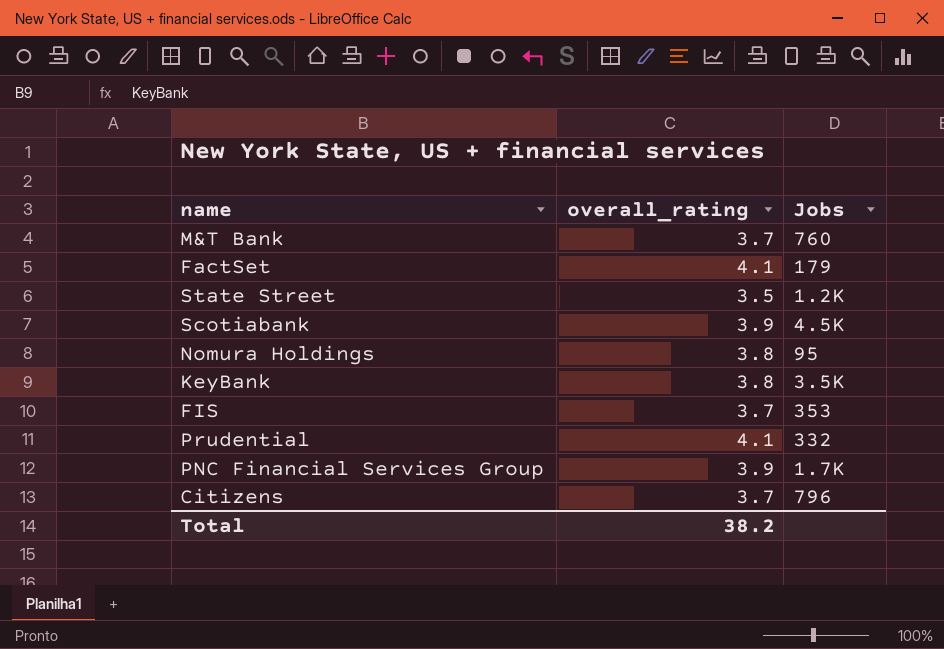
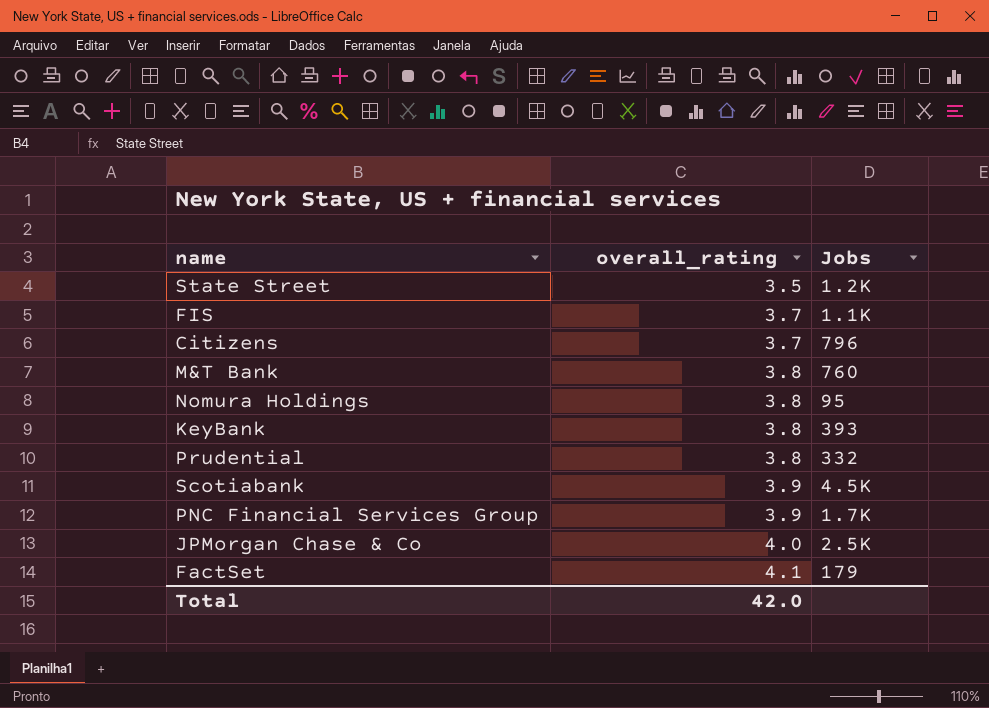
row order: none -> overall_rating ascending
FIS | Jobs: 353 -> 1.1K
M&T Bank | overall_rating: 3.7 -> 3.8
KeyBank | Jobs: 3.5K -> 393
Prudential | overall_rating: 4.1 -> 3.8
row JPMorgan Chase & Co: none -> 4.0 | 2.5K
Total | overall_rating: 38.2 -> 42.0

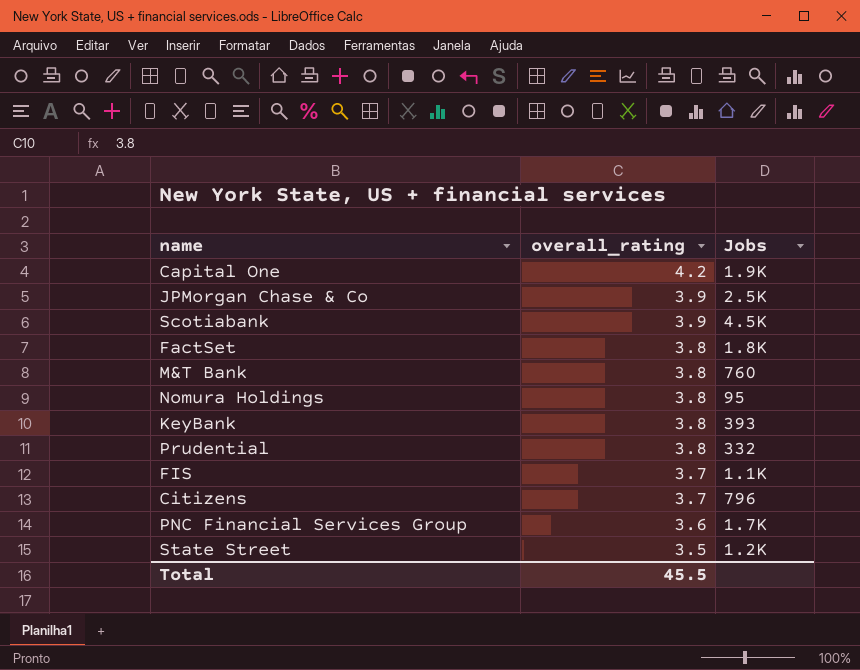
row order: overall_rating ascending -> overall_rating descending
row Capital One: none -> 4.2 | 1.9K
JPMorgan Chase & Co | overall_rating: 4.0 -> 3.9
FactSet | overall_rating: 4.1 -> 3.8
FactSet | Jobs: 179 -> 1.8K
PNC Financial Services Group | overall_rating: 3.9 -> 3.6
Total | overall_rating: 42.0 -> 45.5

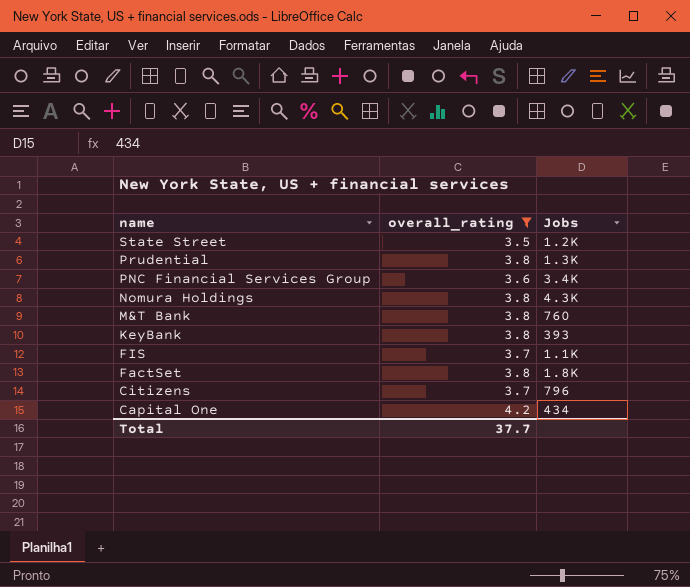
filter: none -> overall_rating != 3.9
row order: overall_rating descending -> name descending
Prudential | Jobs: 332 -> 1.3K
PNC Financial Services Group | Jobs: 1.7K -> 3.4K
Nomura Holdings | Jobs: 95 -> 4.3K
Capital One | Jobs: 1.9K -> 434
Total | overall_rating: 45.5 -> 37.7

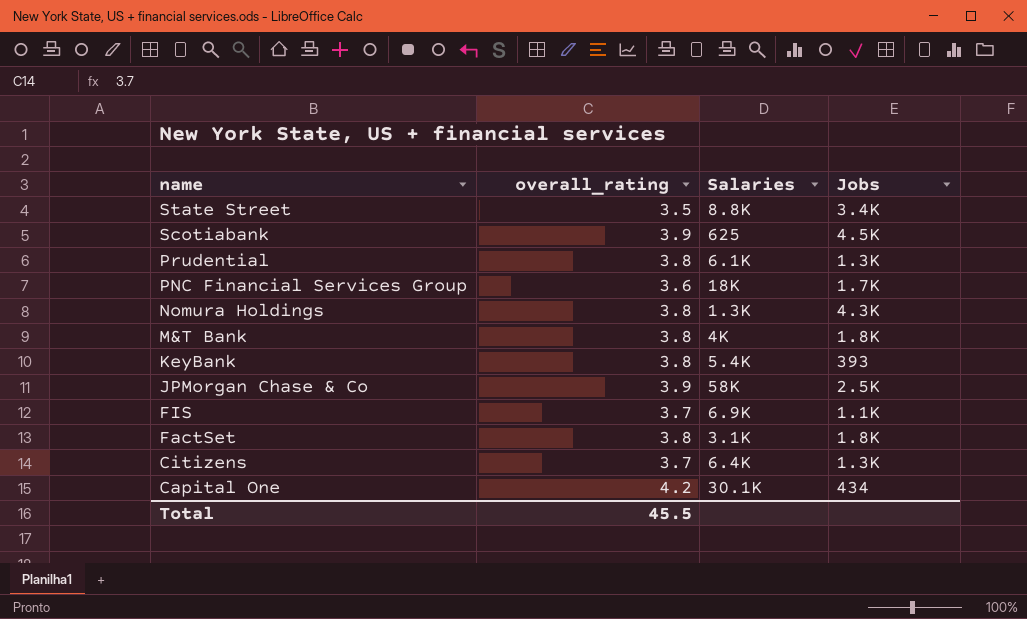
filter: overall_rating != 3.9 -> none
column Salaries | position: none -> 3
State Street | Jobs: 1.2K -> 3.4K
PNC Financial Services Group | Jobs: 3.4K -> 1.7K
M&T Bank | Jobs: 760 -> 1.8K
Citizens | Jobs: 796 -> 1.3K
Total | overall_rating: 37.7 -> 45.5

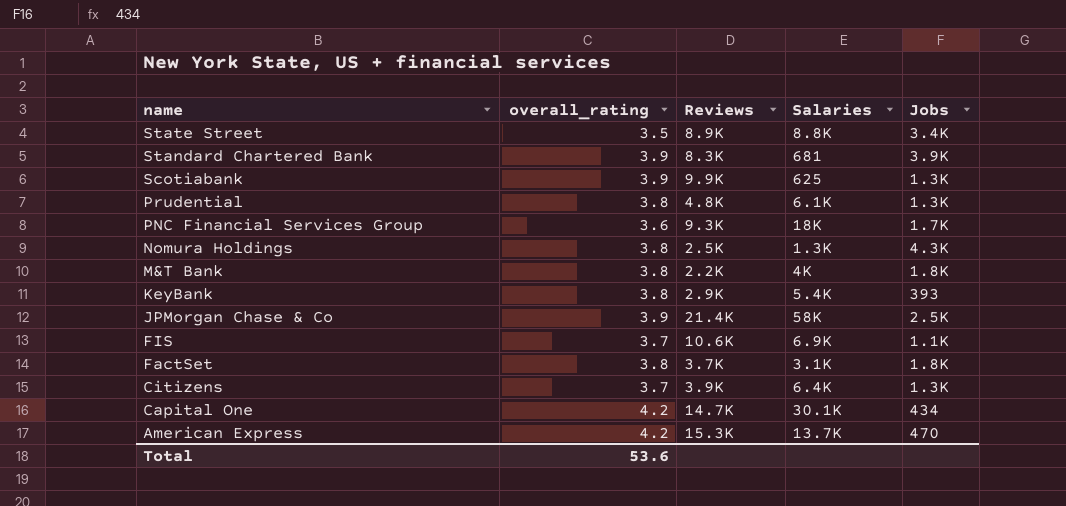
column Reviews | position: none -> 3
row Standard Chartered Bank: none -> 3.9 | 8.3K | 681 | 3.9K
Scotiabank | Jobs: 4.5K -> 1.3K
row American Express: none -> 4.2 | 15.3K | 13.7K | 470
Total | overall_rating: 45.5 -> 53.6

